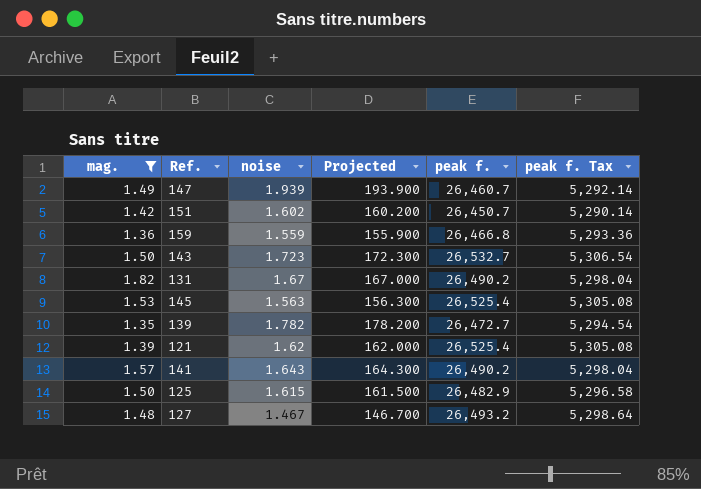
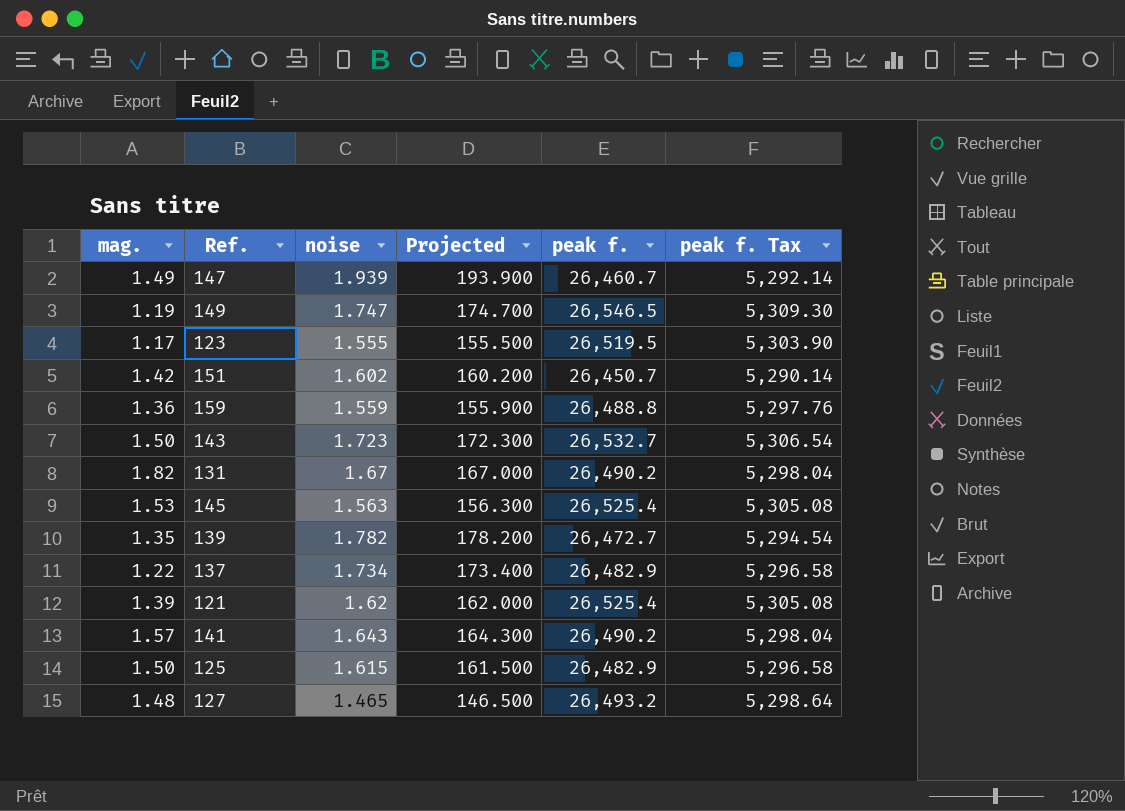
filter: mag. >= 1.35 -> none
159 | peak f.: 26,466.8 -> 26,488.8
159 | peak f. Tax: 5,293.36 -> 5,297.76
127 | noise: 1.467 -> 1.465
127 | Projected: 146.700 -> 146.500

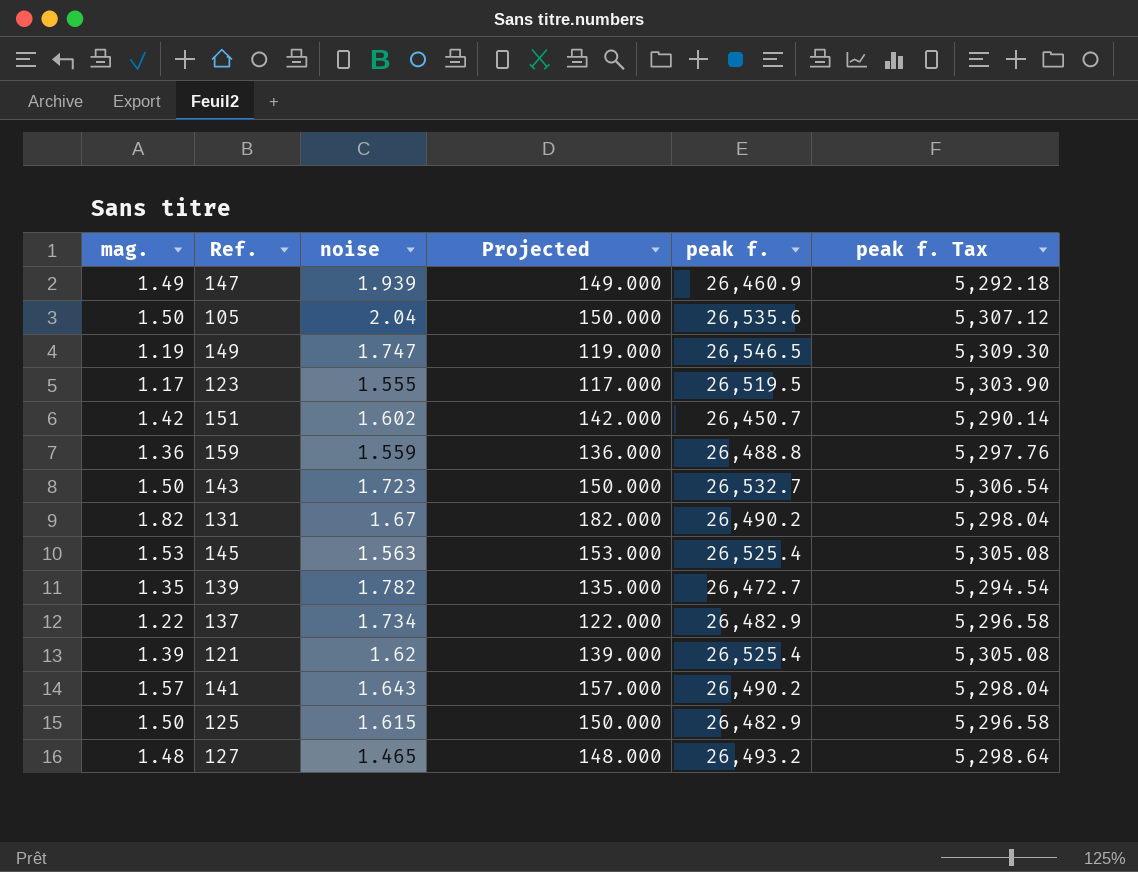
column Projected | formula: [noise] * 100 -> [mag.] * 100
147 | peak f.: 26,460.7 -> 26,460.9
147 | peak f. Tax: 5,292.14 -> 5,292.18
row 105: none -> 1.50 | 2.04 | 150.000 | 26,535.6 | 5,307.12

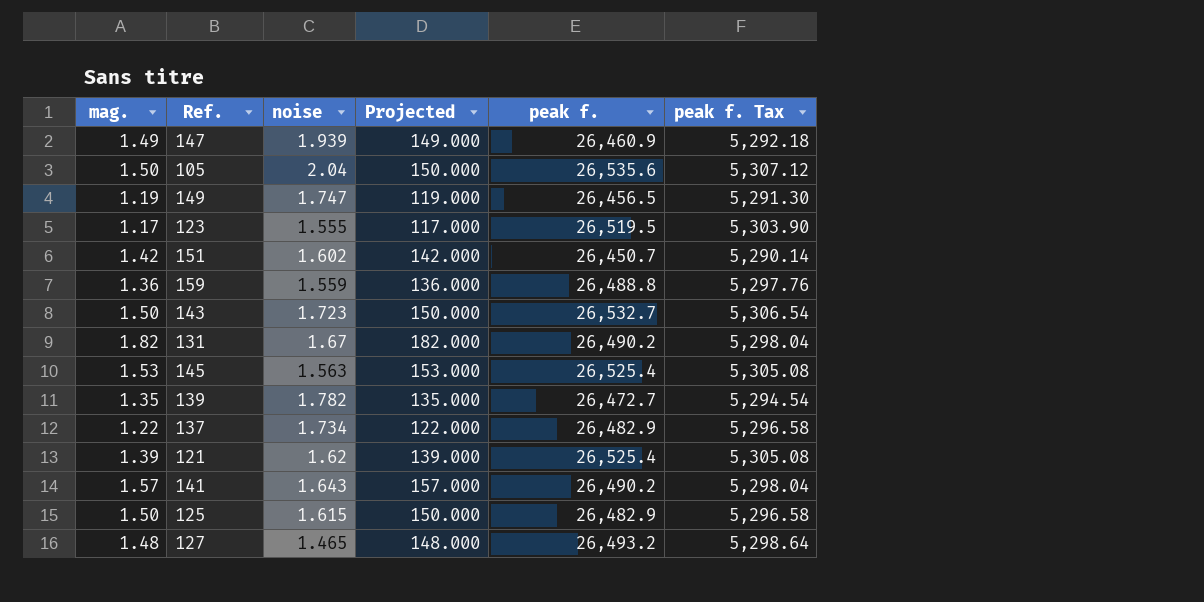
149 | peak f.: 26,546.5 -> 26,456.5
149 | peak f. Tax: 5,309.30 -> 5,291.30

